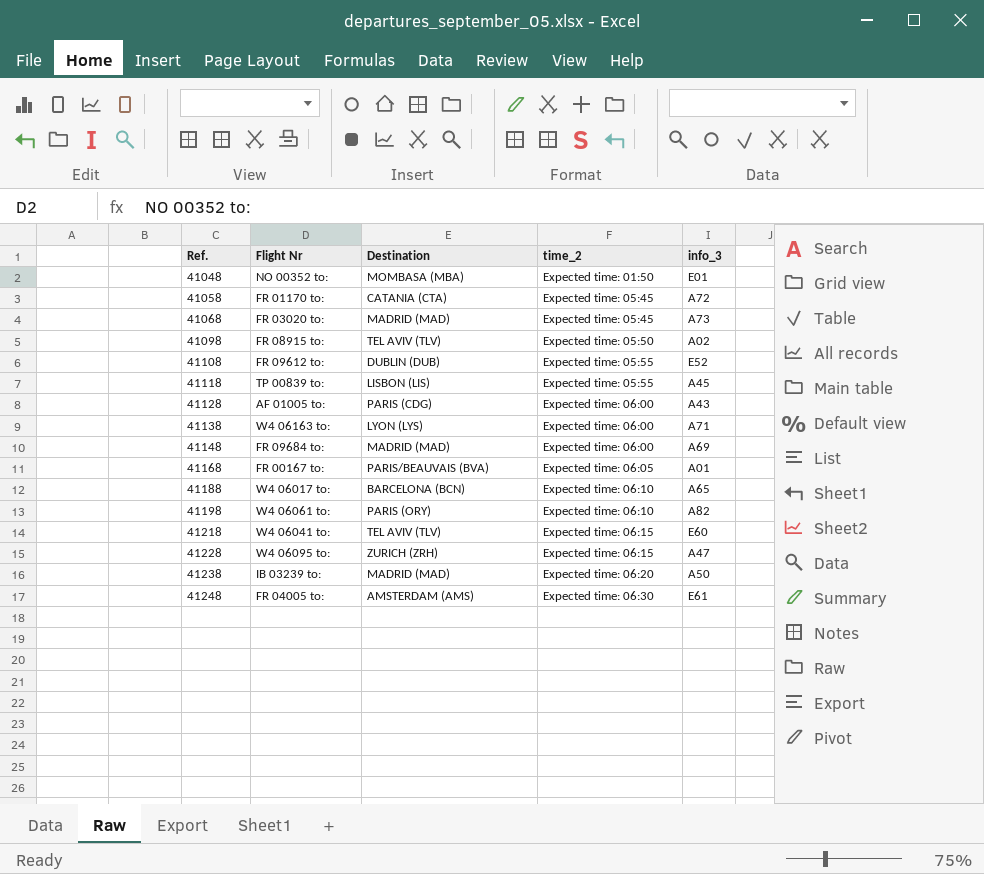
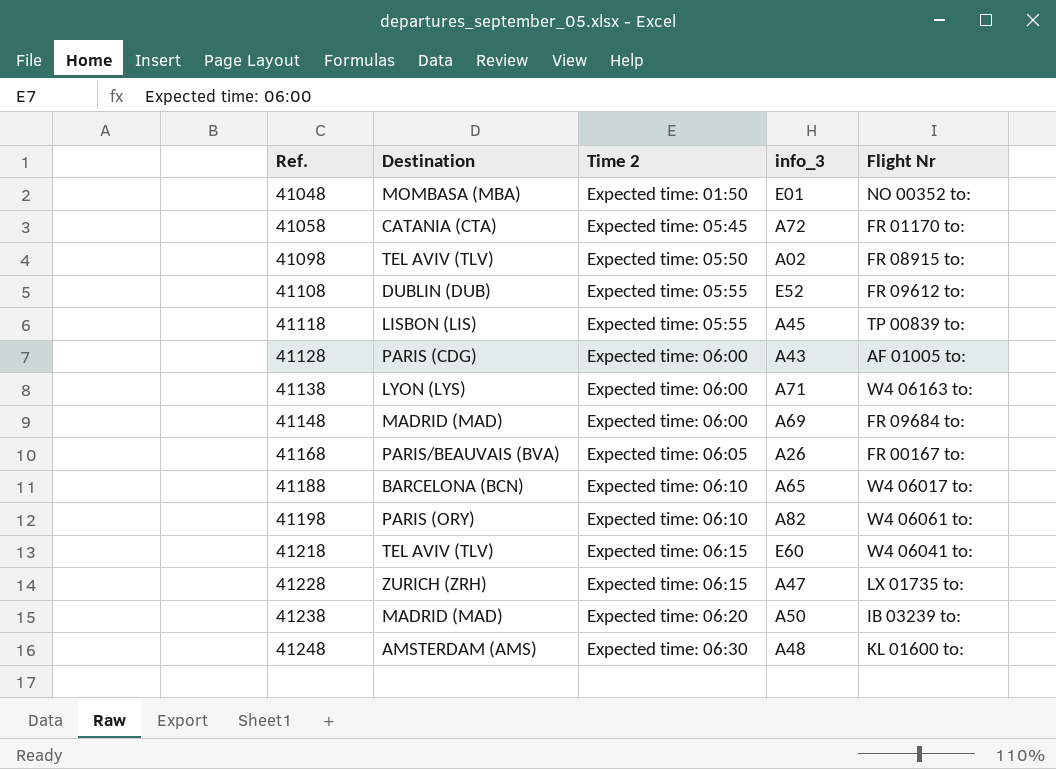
column name: time_2 -> Time 2
column Flight Nr | position: 2 -> 5
row 41068: FR 03020 to: | MADRID (MAD) | Expected time: 05:45 | A73 -> none
41168 | info_3: A01 -> A26
41228 | Flight Nr: W4 06095 to: -> LX 01735 to:
41248 | info_3: E61 -> A48
41248 | Flight Nr: FR 04005 to: -> KL 01600 to:

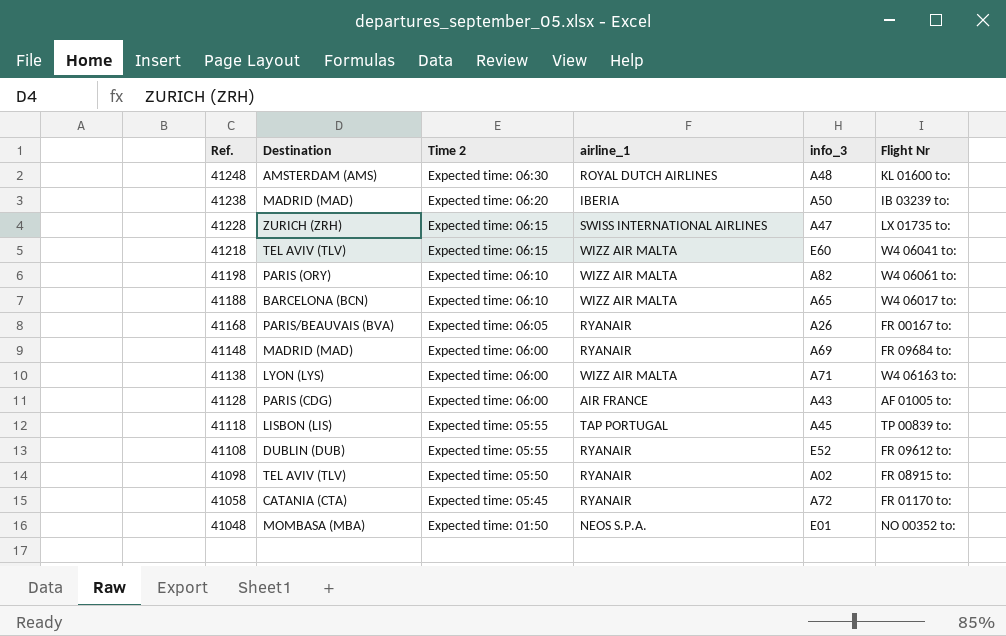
row order: Ref. ascending -> Ref. descending
column airline_1 | position: none -> 4

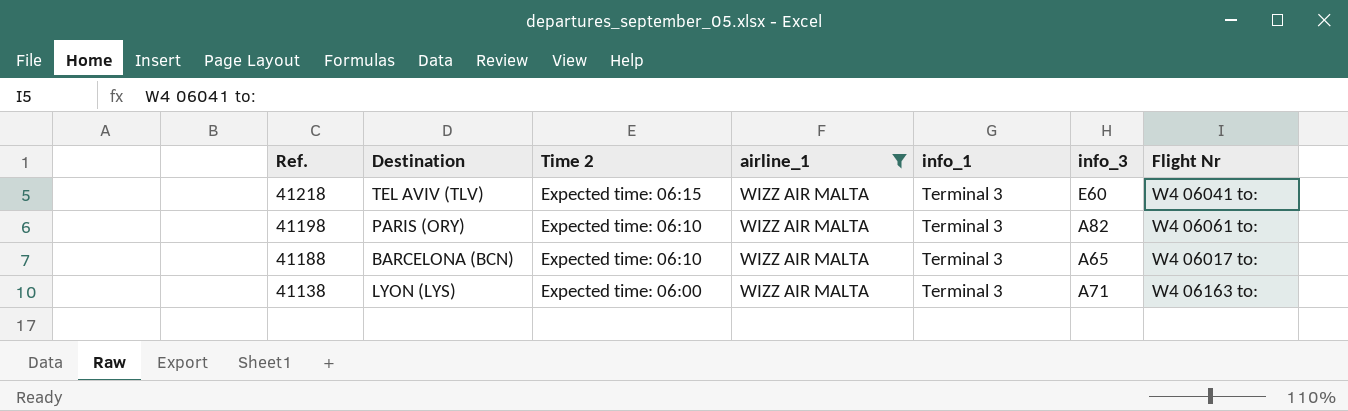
filter: none -> airline_1 = WIZZ AIR MALTA
column info_1 | position: none -> 5

